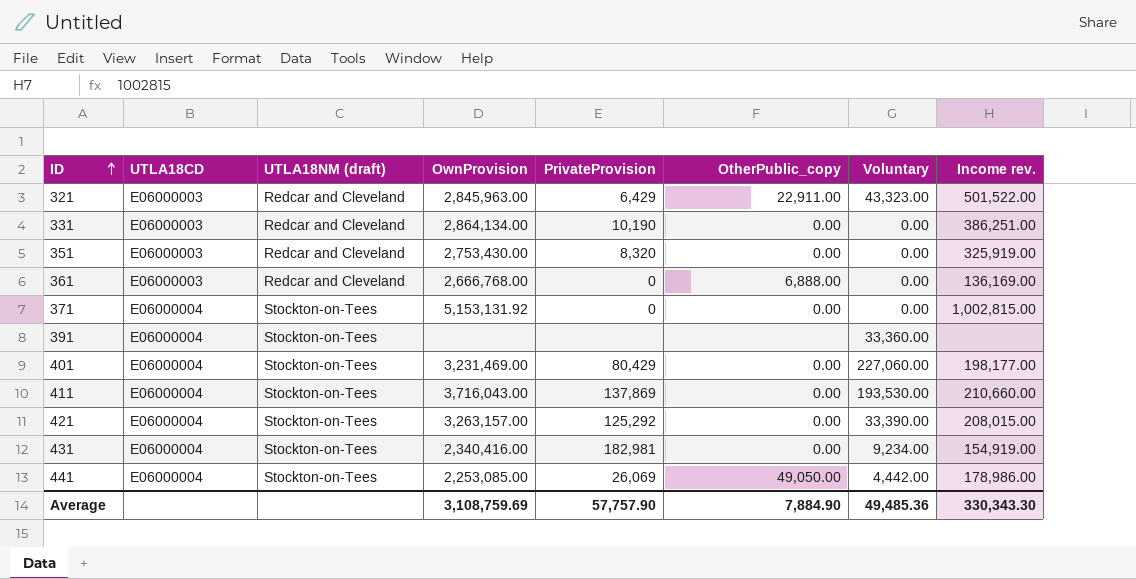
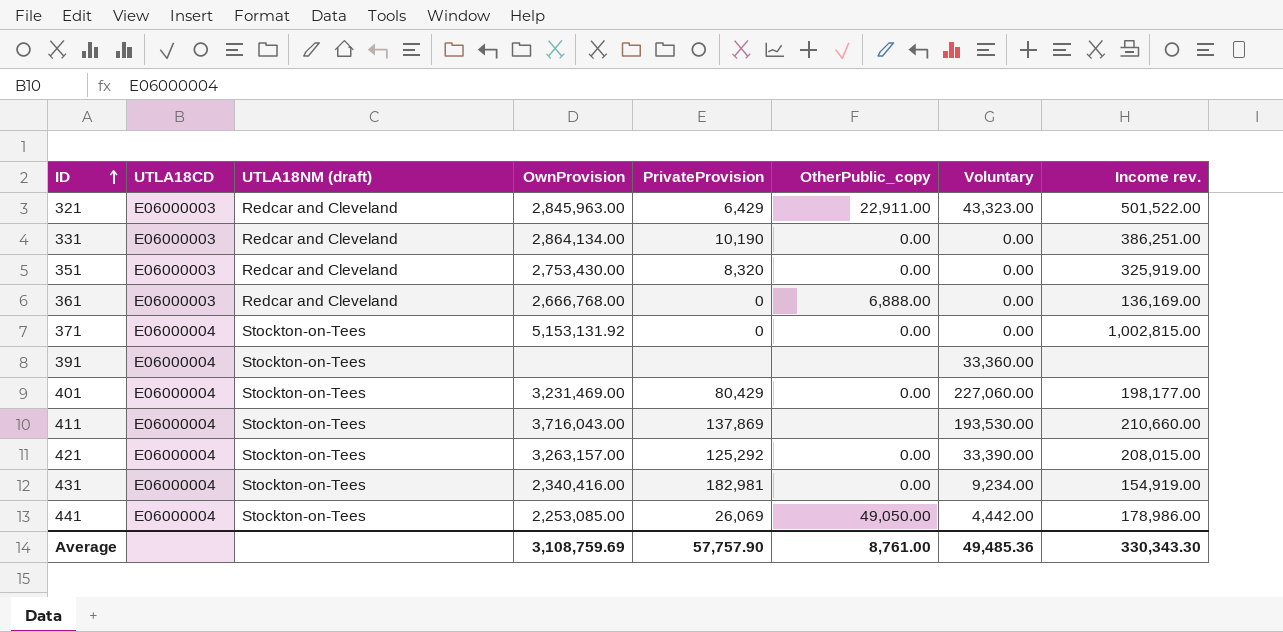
411 | OtherPublic_copy: 0.00 -> none
Average | OtherPublic_copy: 7,884.90 -> 8,761.00

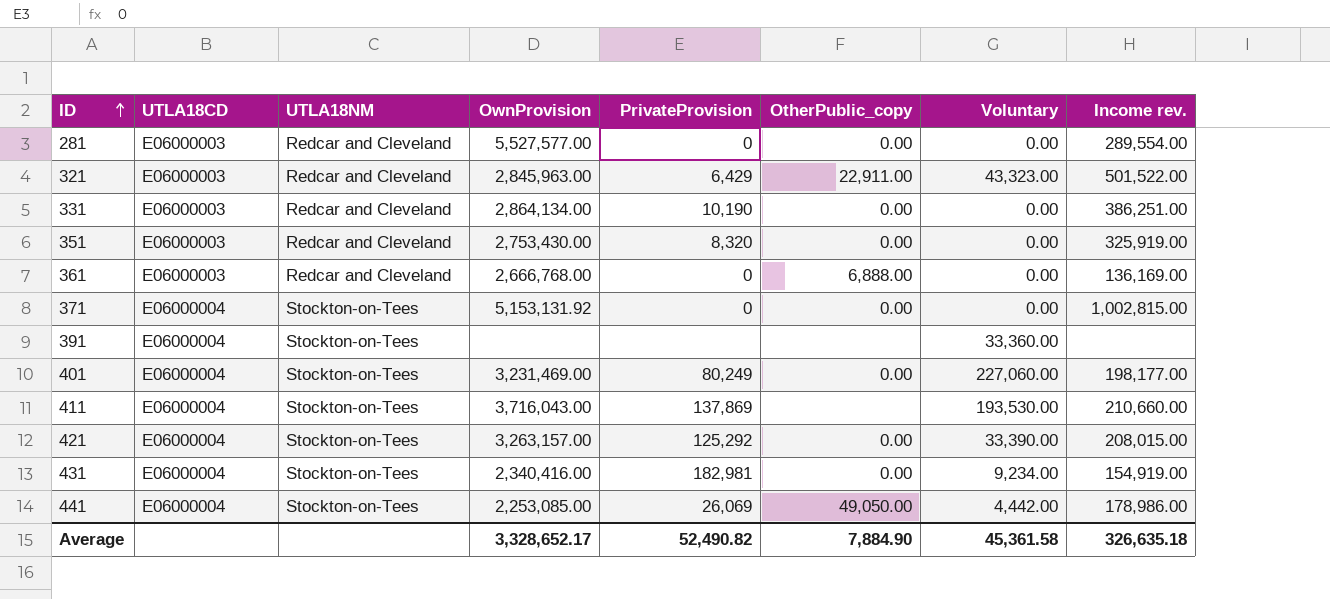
column name: UTLA18NM (draft) -> UTLA18NM
row 281: none -> E06000003 | Redcar and Cleveland | 5,527,577.00 | 0 | 0.00 | 0.00 | 289,554.00
401 | PrivateProvision: 80,429 -> 80,249
Average | OwnProvision: 3,108,759.69 -> 3,328,652.17
Average | PrivateProvision: 57,757.90 -> 52,490.82
Average | OtherPublic_copy: 8,761.00 -> 7,884.90
Average | Voluntary: 49,485.36 -> 45,361.58
Average | Income rev.: 330,343.30 -> 326,635.18

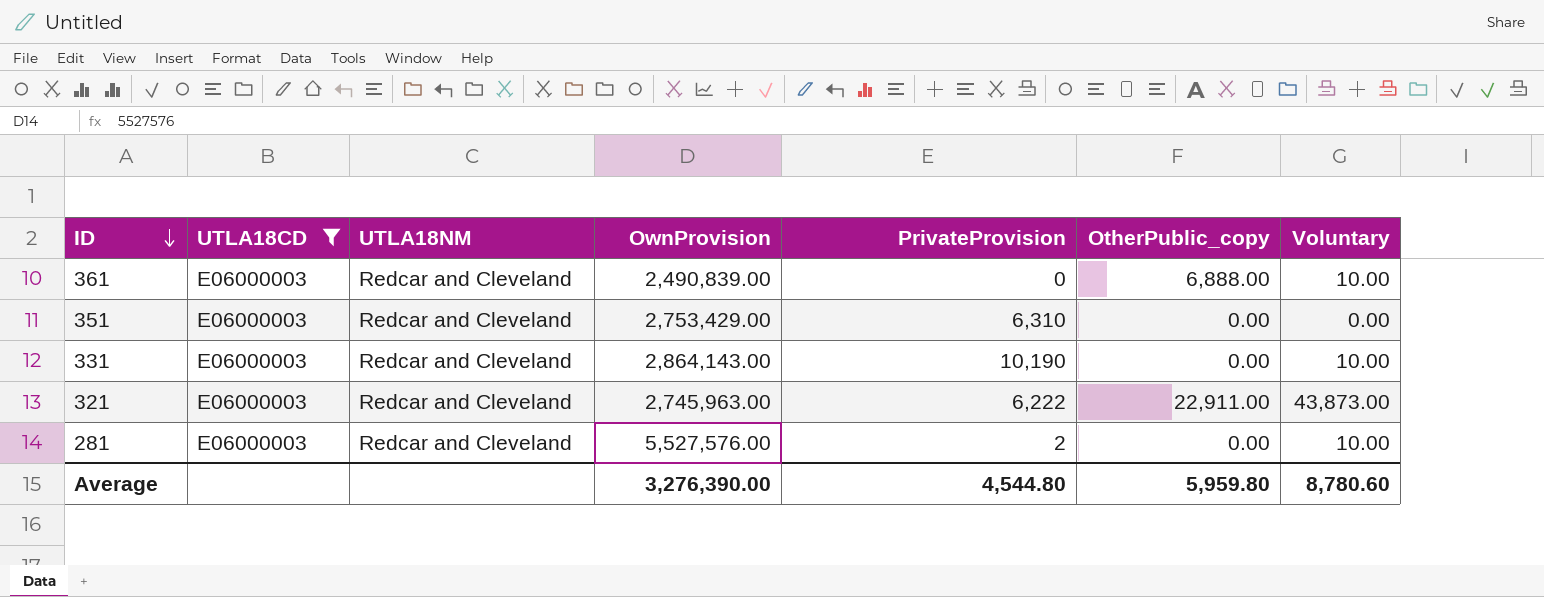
filter: none -> UTLA18CD = E06000003
row order: ID ascending -> ID descending
column Income rev. | position: 8 -> none
361 | OwnProvision: 2,666,768.00 -> 2,490,839.00
361 | Voluntary: 0.00 -> 10.00
351 | OwnProvision: 2,753,430.00 -> 2,753,429.00
351 | PrivateProvision: 8,320 -> 6,310
331 | OwnProvision: 2,864,134.00 -> 2,864,143.00
331 | Voluntary: 0.00 -> 10.00
321 | OwnProvision: 2,845,963.00 -> 2,745,963.00
321 | PrivateProvision: 6,429 -> 6,222
321 | Voluntary: 43,323.00 -> 43,873.00
281 | OwnProvision: 5,527,577.00 -> 5,527,576.00
281 | PrivateProvision: 0 -> 2
281 | Voluntary: 0.00 -> 10.00
Average | OwnProvision: 3,328,652.17 -> 3,276,390.00
Average | PrivateProvision: 52,490.82 -> 4,544.80
Average | OtherPublic_copy: 7,884.90 -> 5,959.80
Average | Voluntary: 45,361.58 -> 8,780.60

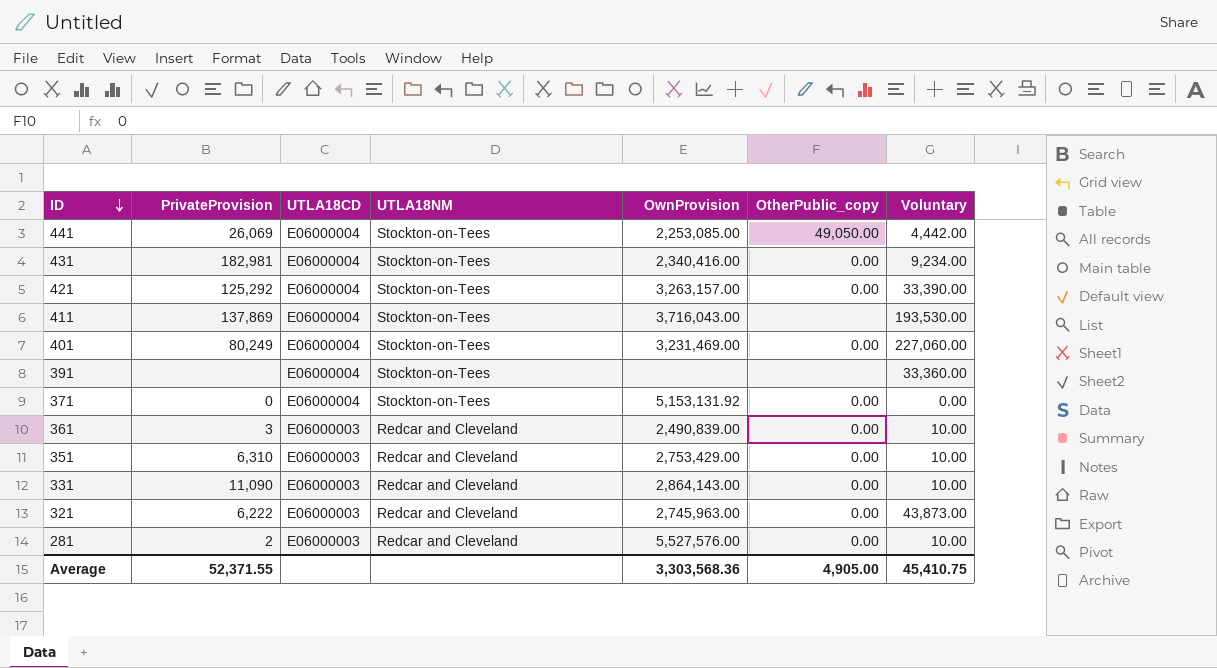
filter: UTLA18CD = E06000003 -> none
column PrivateProvision | position: 5 -> 2
361 | PrivateProvision: 0 -> 3
361 | OtherPublic_copy: 6,888.00 -> 0.00
351 | Voluntary: 0.00 -> 10.00
331 | PrivateProvision: 10,190 -> 11,090
321 | OtherPublic_copy: 22,911.00 -> 0.00
Average | PrivateProvision: 4,544.80 -> 52,371.55
Average | OwnProvision: 3,276,390.00 -> 3,303,568.36
Average | OtherPublic_copy: 5,959.80 -> 4,905.00
Average | Voluntary: 8,780.60 -> 45,410.75

